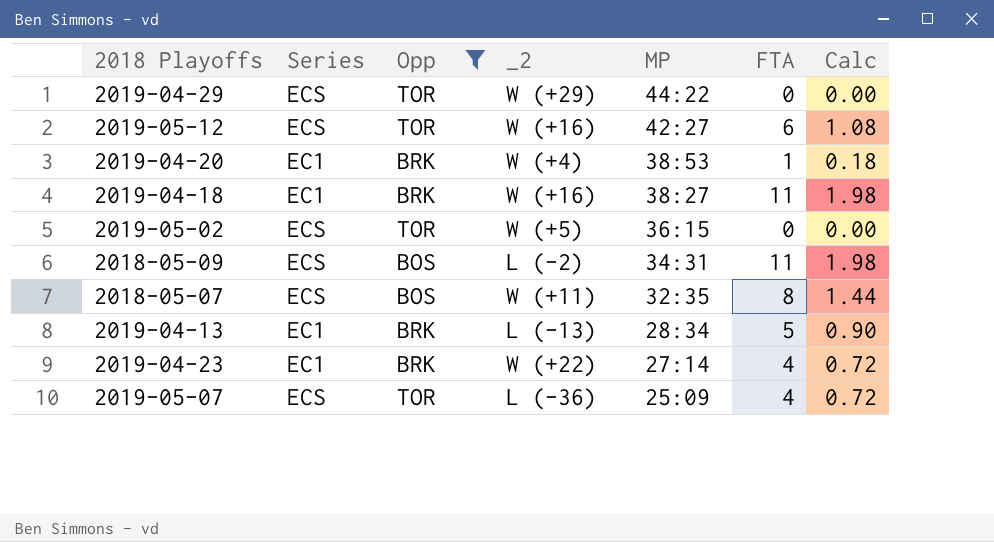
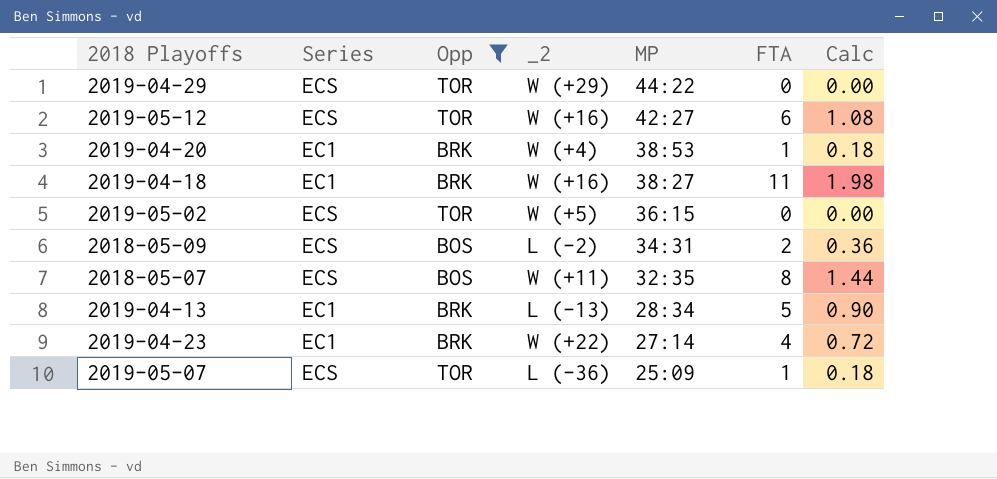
2018-05-09 | FTA: 11 -> 2
2018-05-09 | Calc: 1.98 -> 0.36
2019-05-07 | FTA: 4 -> 1
2019-05-07 | Calc: 0.72 -> 0.18

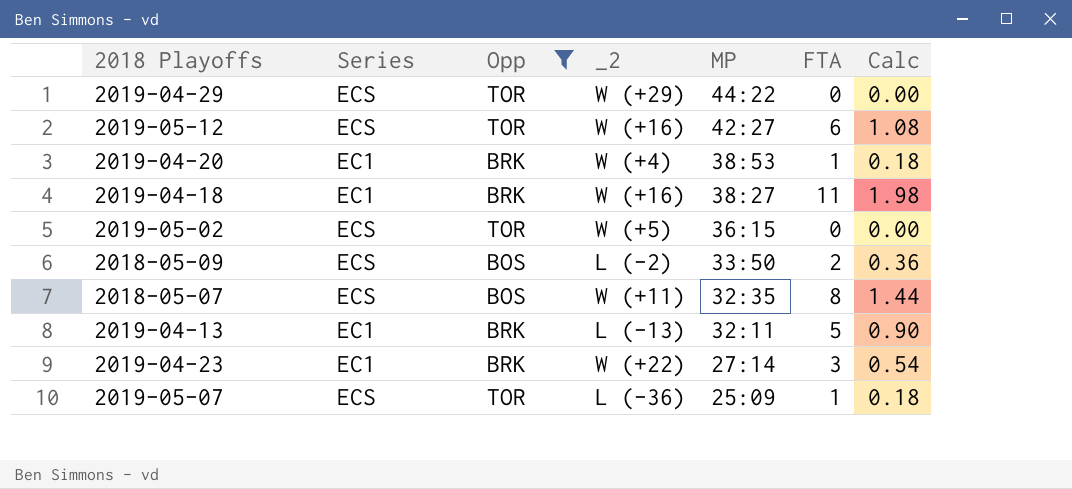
2018-05-09 | MP: 34:31 -> 33:50
2019-04-13 | MP: 28:34 -> 32:11
2019-04-23 | FTA: 4 -> 3
2019-04-23 | Calc: 0.72 -> 0.54

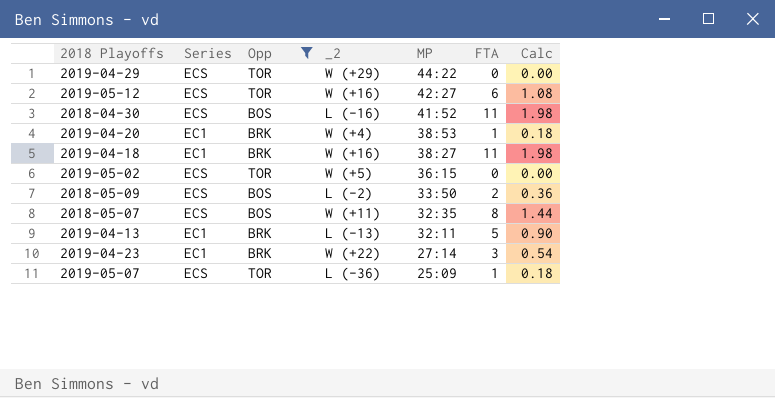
row 2018-04-30: none -> ECS | BOS | L (-16) | 41:52 | 11 | 1.98

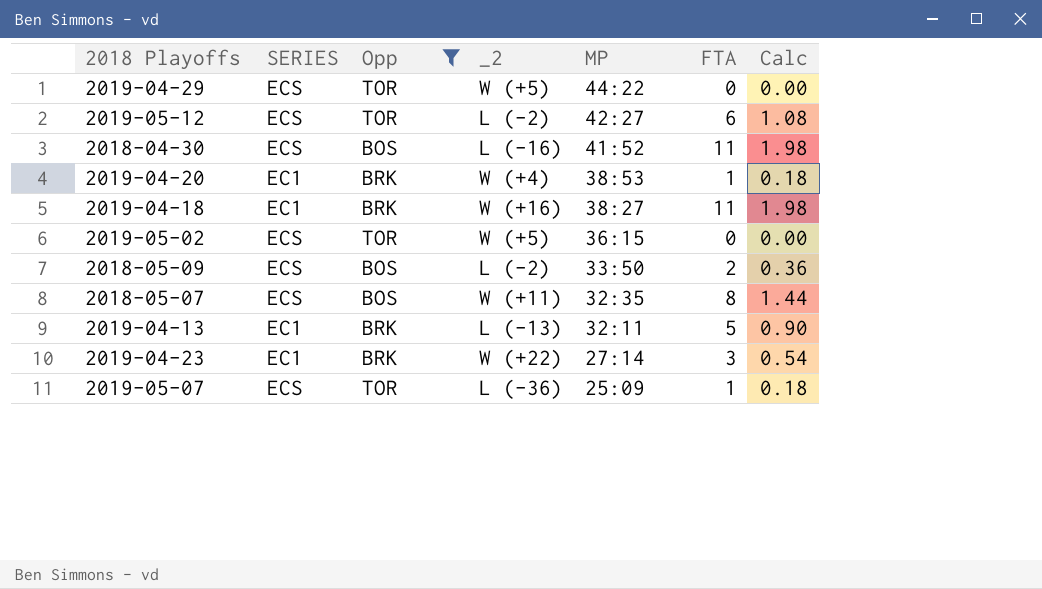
column name: Series -> SERIES
2019-04-29 | _2: W (+29) -> W (+5)
2019-05-12 | _2: W (+16) -> L (-2)

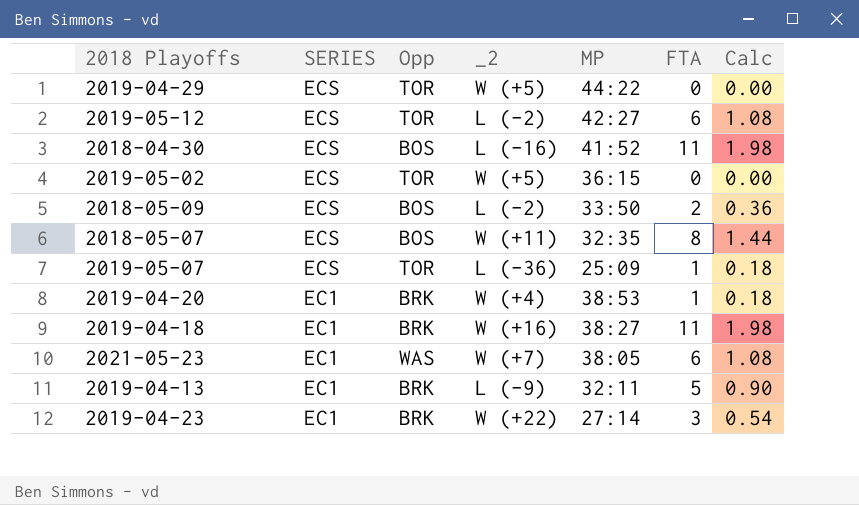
filter: Opp != WAS -> none
row order: MP descending -> SERIES descending
2019-04-13 | _2: L (-13) -> L (-9)

